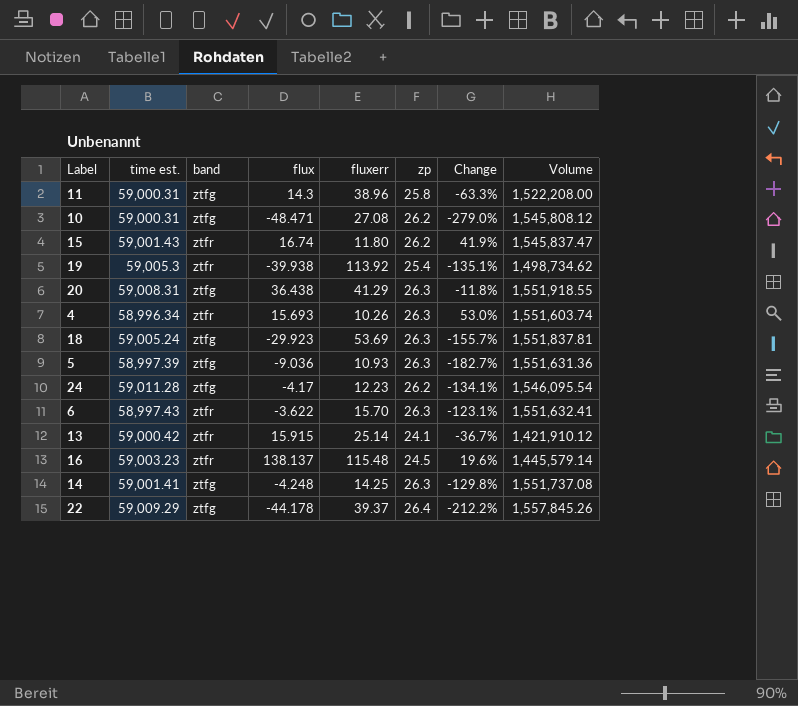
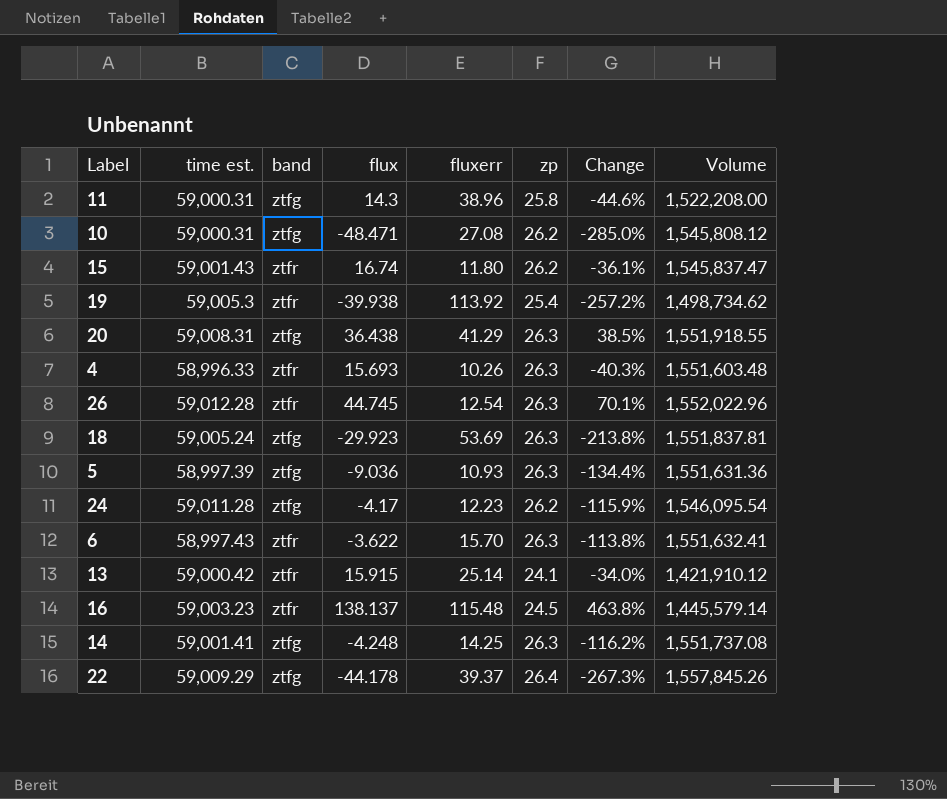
column Change | formula: ([flux] - [fluxerr]) / [fluxerr] -> ([flux] - [zp]) / [zp]
4 | time est.: 58,996.34 -> 58,996.33
4 | Volume: 1,551,603.74 -> 1,551,603.48
row 26: none -> 59,012.28 | ztfr | 44.745 | 12.54 | 26.3 | 70.1% | 1,552,022.96

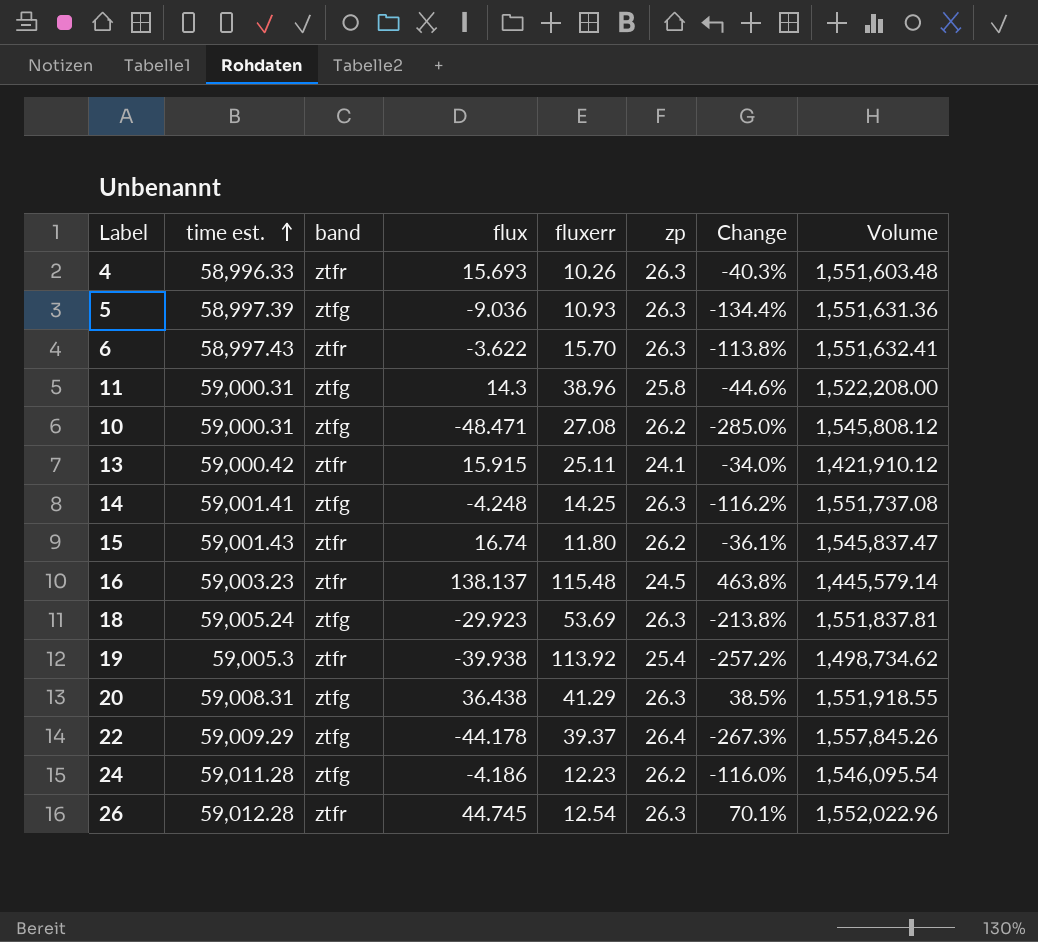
row order: none -> time est. ascending
13 | fluxerr: 25.14 -> 25.11
24 | flux: -4.17 -> -4.186
24 | Change: -115.9% -> -116.0%

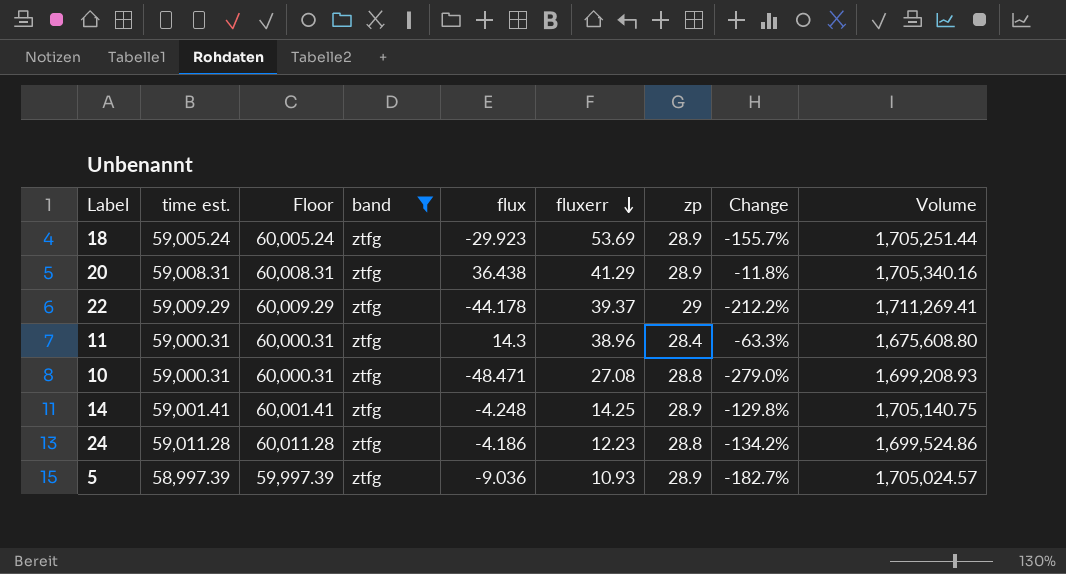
filter: none -> band = ztfg
row order: time est. ascending -> fluxerr descending
column Floor | formula: none -> [time est.] + 1000
column Change | formula: ([flux] - [zp]) / [zp] -> ([flux] - [fluxerr]) / [fluxerr]
18 | zp: 26.3 -> 28.9
18 | Volume: 1,551,837.81 -> 1,705,251.44
20 | zp: 26.3 -> 28.9
20 | Volume: 1,551,918.55 -> 1,705,340.16
22 | zp: 26.4 -> 29
22 | Volume: 1,557,845.26 -> 1,711,269.41
11 | zp: 25.8 -> 28.4
11 | Volume: 1,522,208.00 -> 1,675,608.80
10 | zp: 26.2 -> 28.8
10 | Volume: 1,545,808.12 -> 1,699,208.93
14 | zp: 26.3 -> 28.9
14 | Volume: 1,551,737.08 -> 1,705,140.75
24 | zp: 26.2 -> 28.8
24 | Volume: 1,546,095.54 -> 1,699,524.86
5 | zp: 26.3 -> 28.9
5 | Volume: 1,551,631.36 -> 1,705,024.57

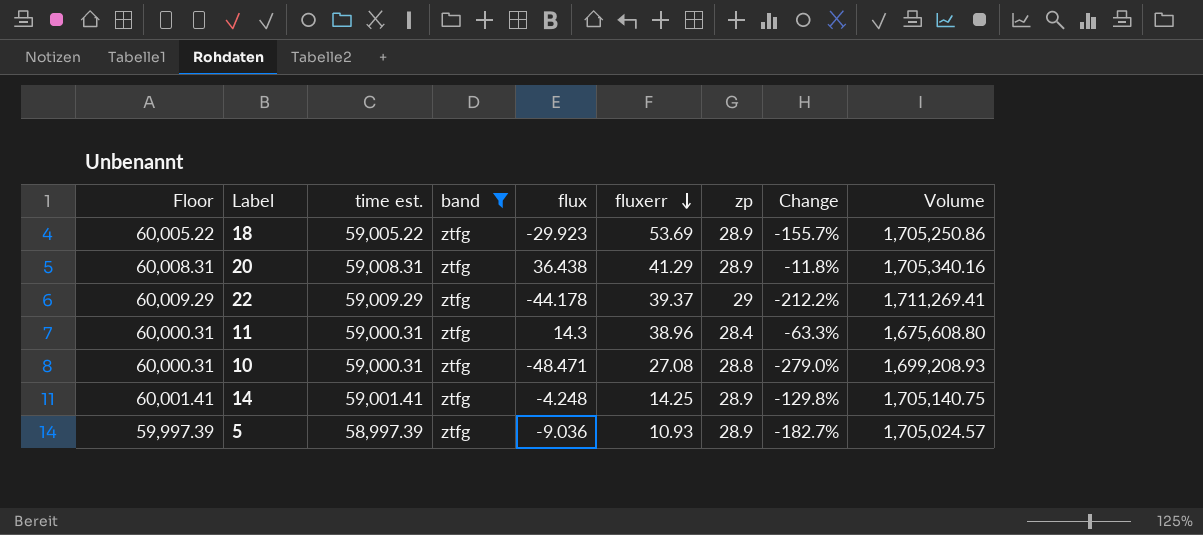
column Floor | position: 3 -> 1
row 24: 59,011.28 | 60,011.28 | ztfg | -4.186 | 12.23 | 28.8 | -134.2% | 1,699,524.86 -> none
18 | Floor: 60,005.24 -> 60,005.22
18 | time est.: 59,005.24 -> 59,005.22
18 | Volume: 1,705,251.44 -> 1,705,250.86

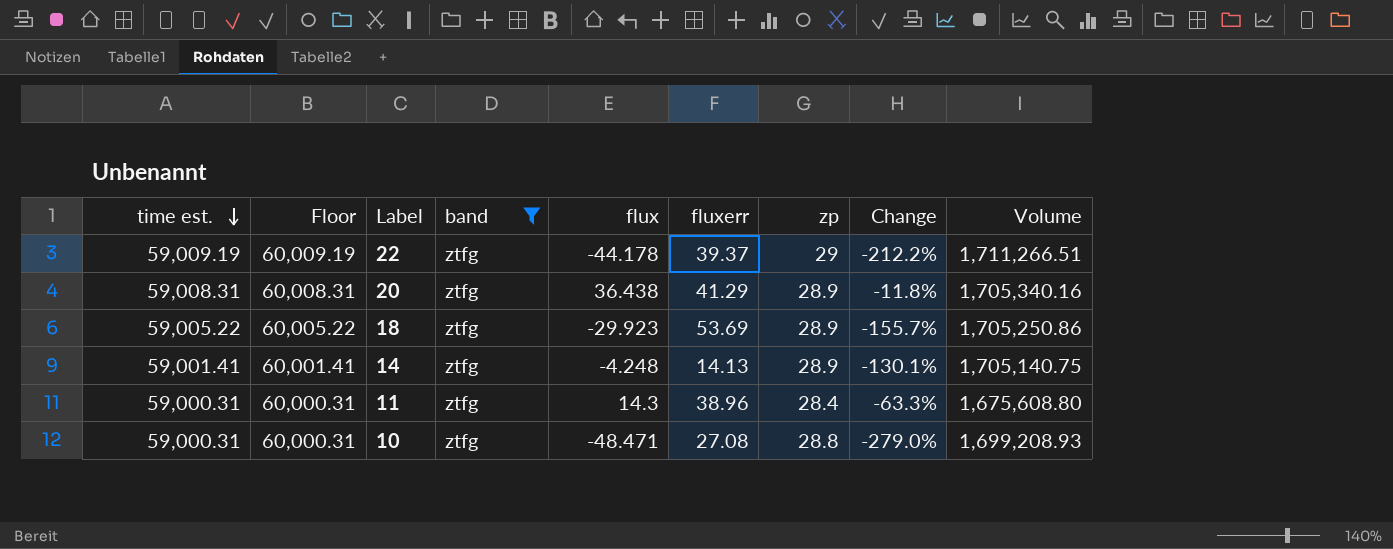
row order: fluxerr descending -> time est. descending
column time est. | position: 3 -> 1
row 5: 59,997.39 | 58,997.39 | ztfg | -9.036 | 10.93 | 28.9 | -182.7% | 1,705,024.57 -> none
22 | time est.: 59,009.29 -> 59,009.19
22 | Floor: 60,009.29 -> 60,009.19
22 | Volume: 1,711,269.41 -> 1,711,266.51
14 | fluxerr: 14.25 -> 14.13
14 | Change: -129.8% -> -130.1%

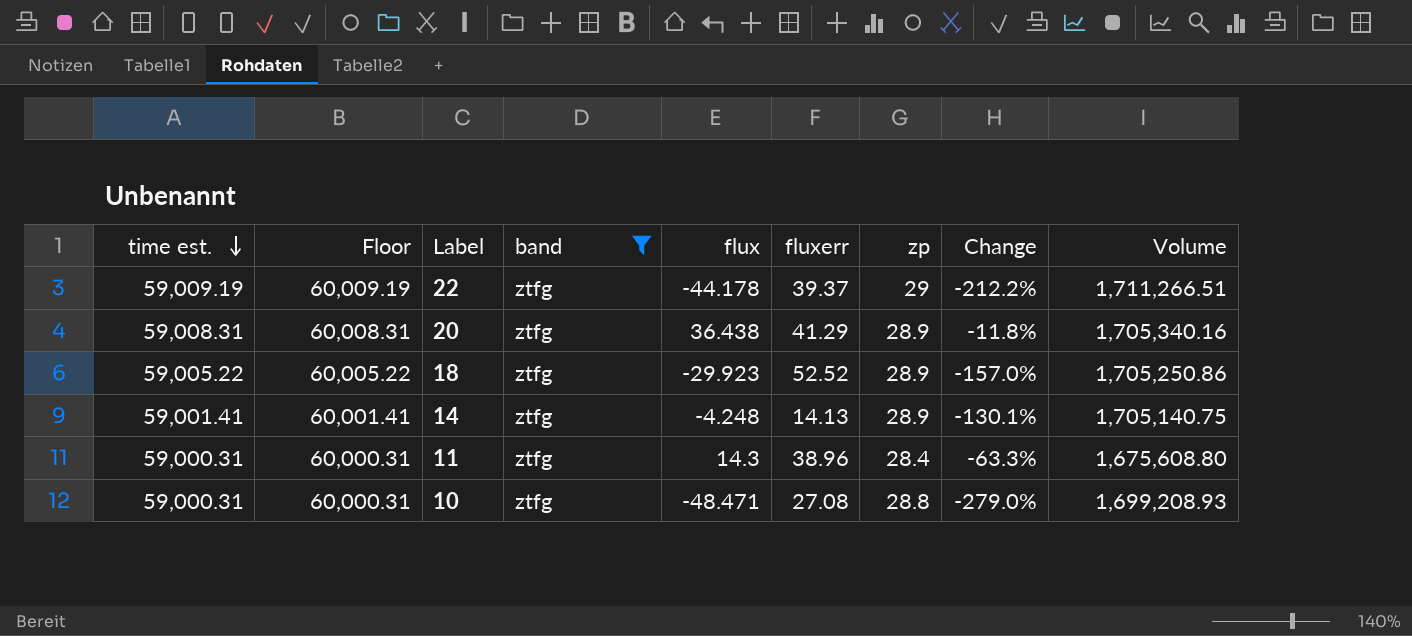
18 | fluxerr: 53.69 -> 52.52
18 | Change: -155.7% -> -157.0%

